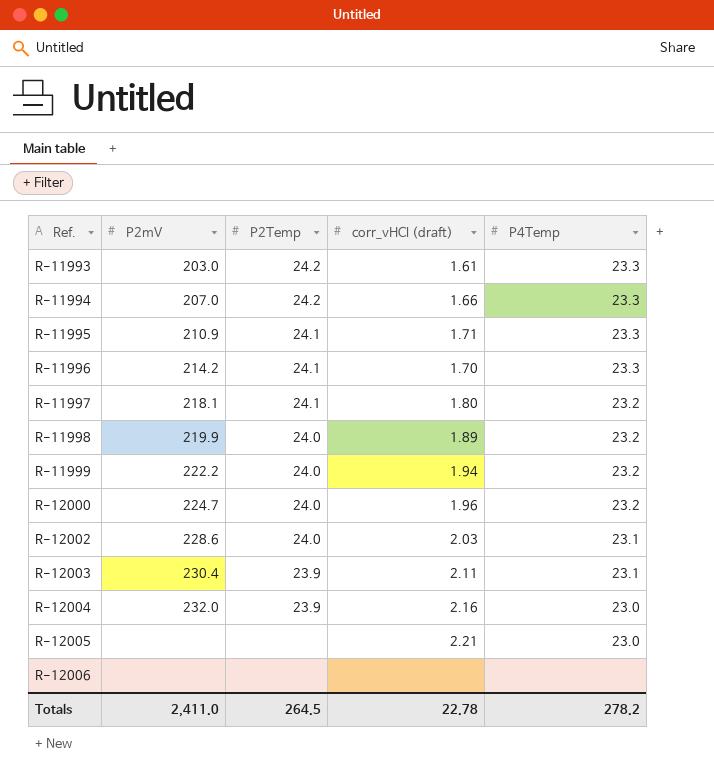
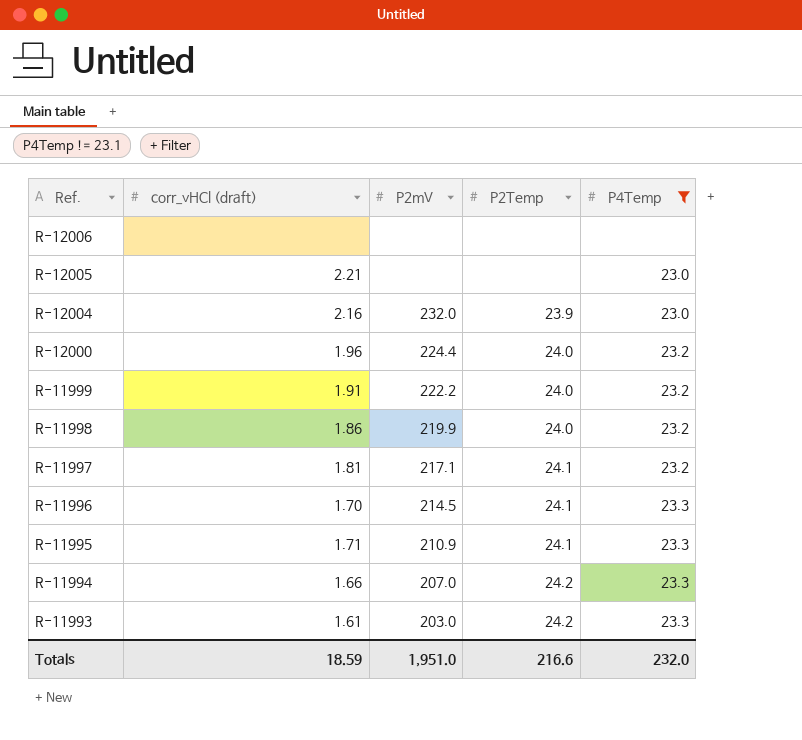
filter: none -> P4Temp != 23.1
row order: Ref. ascending -> Ref. descending
column corr_vHCl (draft) | position: 4 -> 2
R-12000 | P2mV: 224.7 -> 224.4
R-11999 | corr_vHCl (draft): 1.94 -> 1.91
R-11998 | corr_vHCl (draft): 1.89 -> 1.86
R-11997 | corr_vHCl (draft): 1.80 -> 1.81
R-11997 | P2mV: 218.1 -> 217.1
R-11996 | P2mV: 214.2 -> 214.5
Totals | corr_vHCl (draft): 22.78 -> 18.59
Totals | P2mV: 2,411.0 -> 1,951.0
Totals | P2Temp: 264.5 -> 216.6
Totals | P4Temp: 278.2 -> 232.0

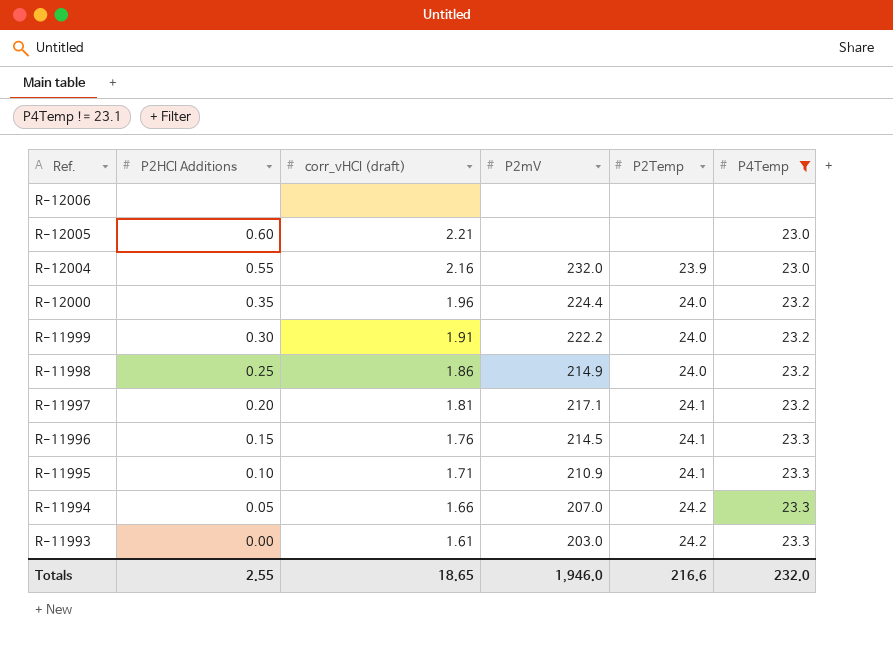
column P2HCl Additions | position: none -> 2
R-11998 | P2mV: 219.9 -> 214.9
R-11996 | corr_vHCl (draft): 1.70 -> 1.76
Totals | corr_vHCl (draft): 18.59 -> 18.65
Totals | P2mV: 1,951.0 -> 1,946.0

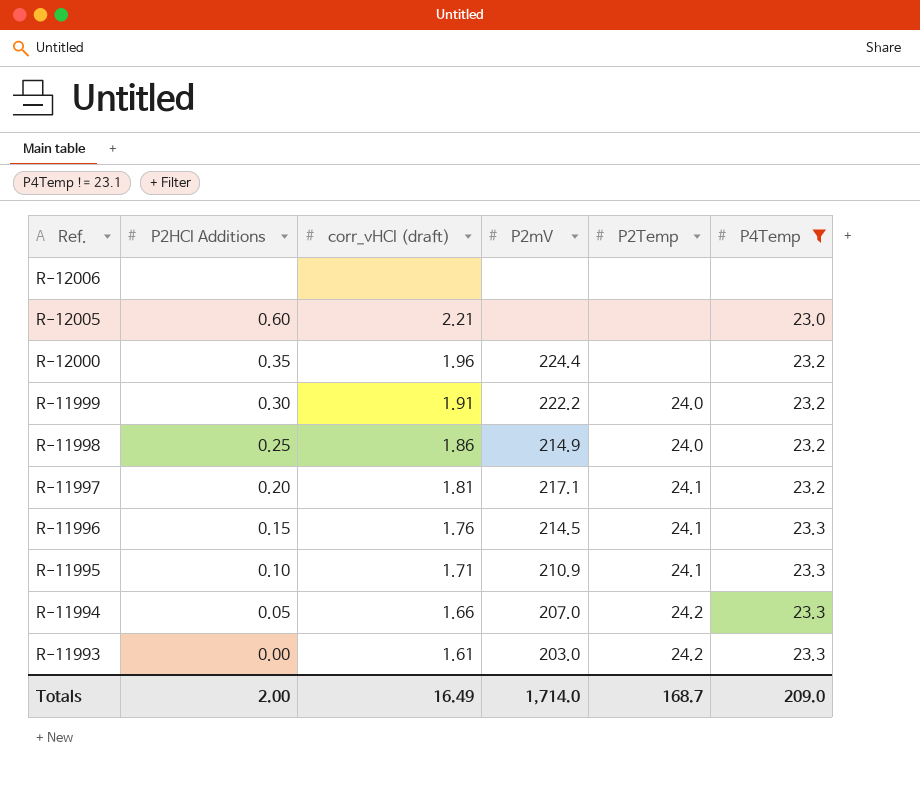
row R-12004: 0.55 | 2.16 | 232.0 | 23.9 | 23.0 -> none
R-12000 | P2Temp: 24.0 -> none
Totals | P2HCl Additions: 2.55 -> 2.00
Totals | corr_vHCl (draft): 18.65 -> 16.49
Totals | P2mV: 1,946.0 -> 1,714.0
Totals | P2Temp: 216.6 -> 168.7
Totals | P4Temp: 232.0 -> 209.0

